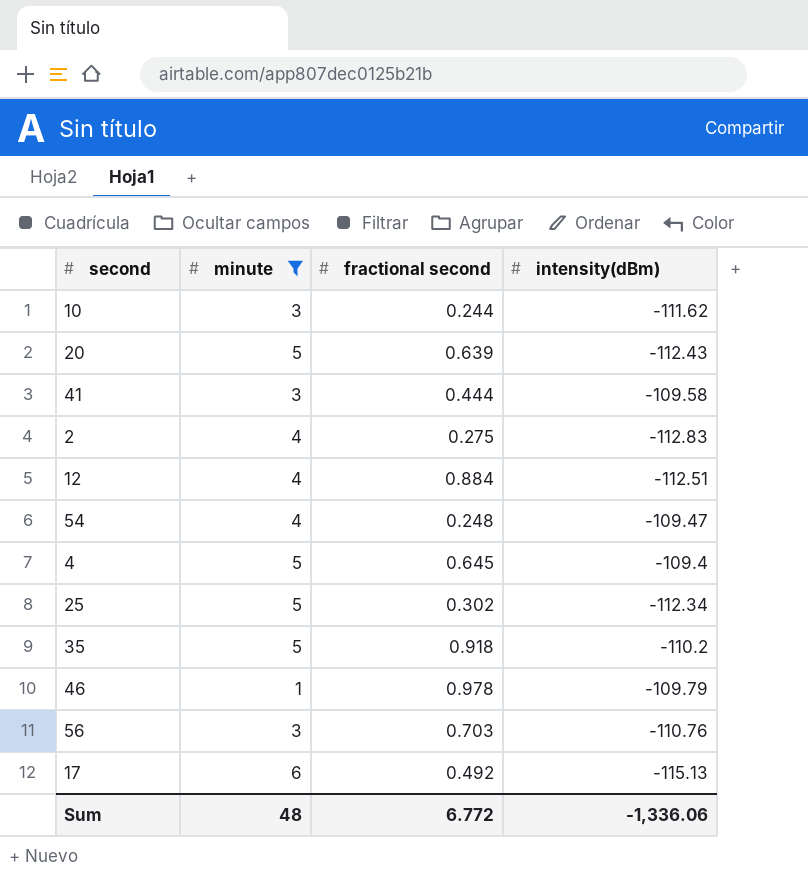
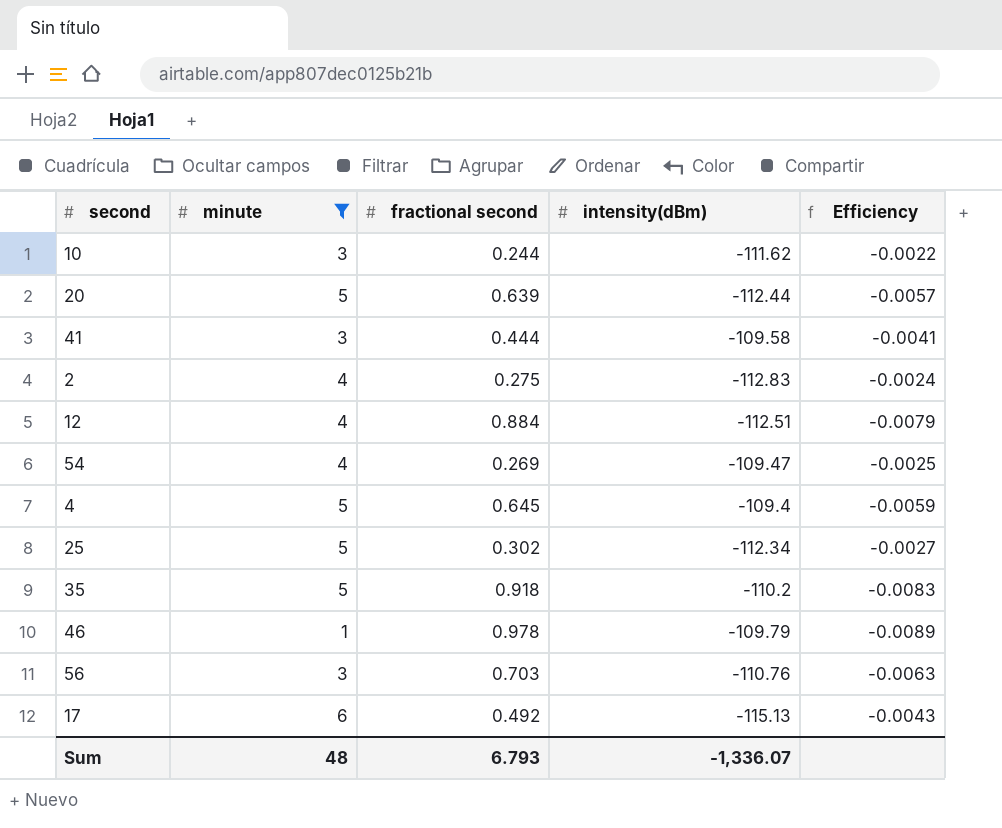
column Efficiency | formula: none -> [fractional second] / [intensity(dBm)]
20 | intensity(dBm): -112.43 -> -112.44
54 | fractional second: 0.248 -> 0.269
Sum | fractional second: 6.772 -> 6.793
Sum | intensity(dBm): -1,336.06 -> -1,336.07

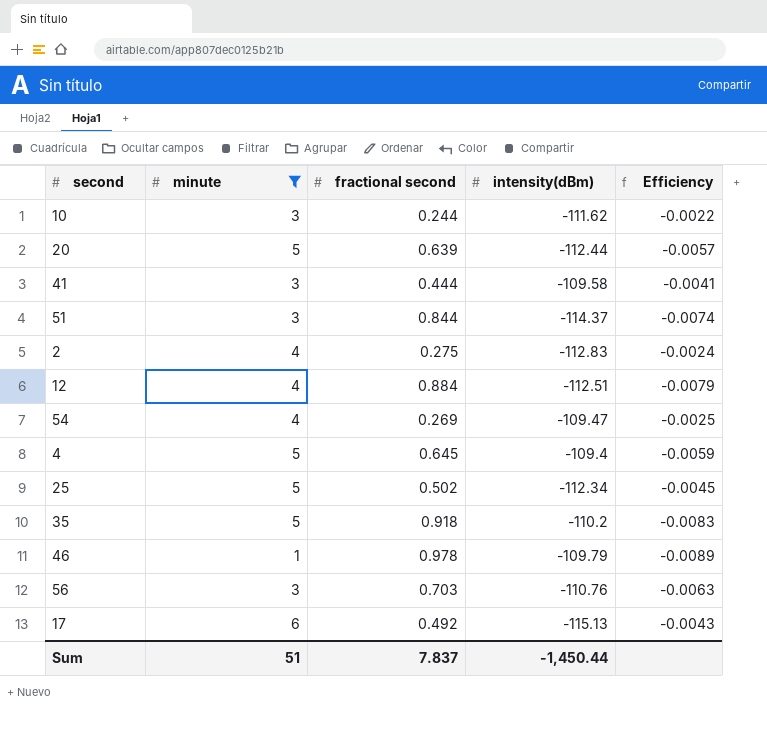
row 51: none -> 3 | 0.844 | -114.37 | -0.0074
25 | fractional second: 0.302 -> 0.502
25 | Efficiency: -0.0027 -> -0.0045
Sum | minute: 48 -> 51
Sum | fractional second: 6.793 -> 7.837
Sum | intensity(dBm): -1,336.07 -> -1,450.44

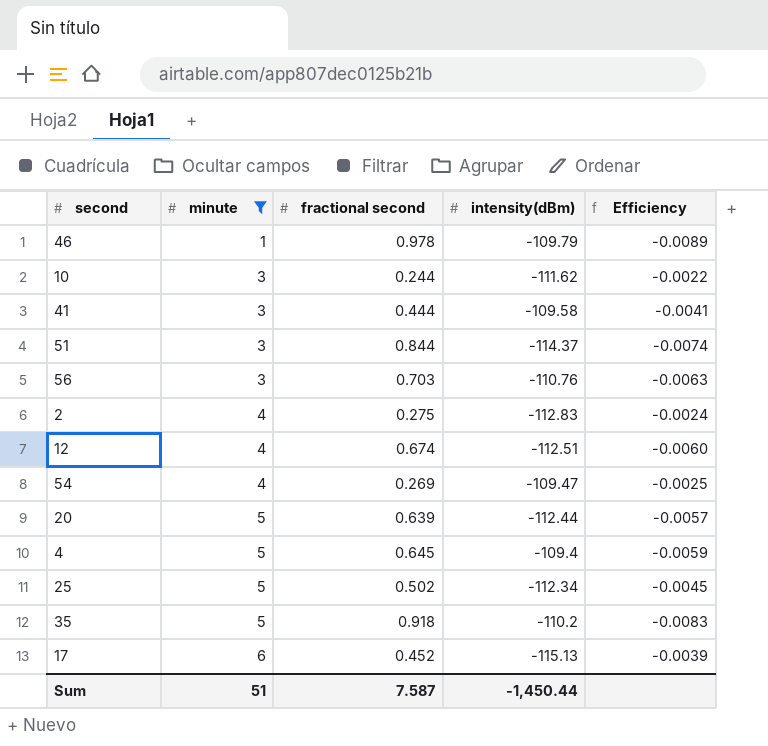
row order: none -> minute ascending
12 | fractional second: 0.884 -> 0.674
12 | Efficiency: -0.0079 -> -0.0060
17 | fractional second: 0.492 -> 0.452
17 | Efficiency: -0.0043 -> -0.0039
Sum | fractional second: 7.837 -> 7.587

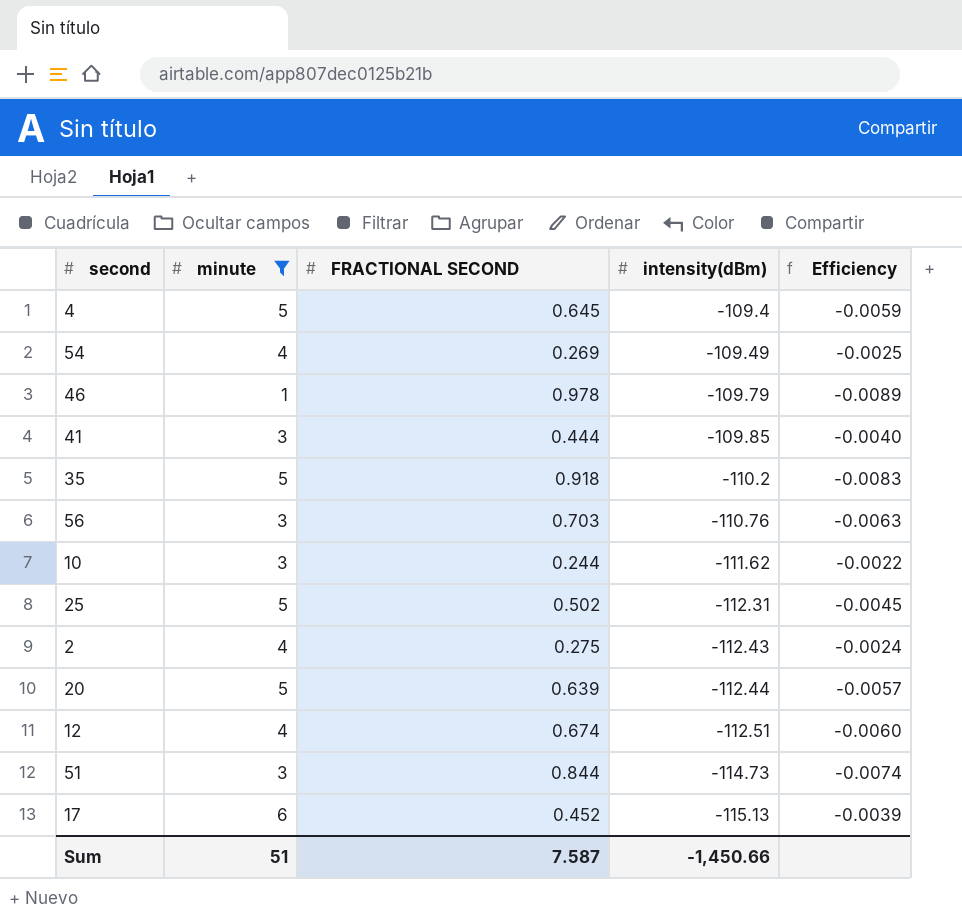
row order: minute ascending -> intensity(dBm) descending
column name: fractional second -> FRACTIONAL SECOND
54 | intensity(dBm): -109.47 -> -109.49
41 | intensity(dBm): -109.58 -> -109.85
41 | Efficiency: -0.0041 -> -0.0040
25 | intensity(dBm): -112.34 -> -112.31
2 | intensity(dBm): -112.83 -> -112.43
51 | intensity(dBm): -114.37 -> -114.73
Sum | intensity(dBm): -1,450.44 -> -1,450.66

